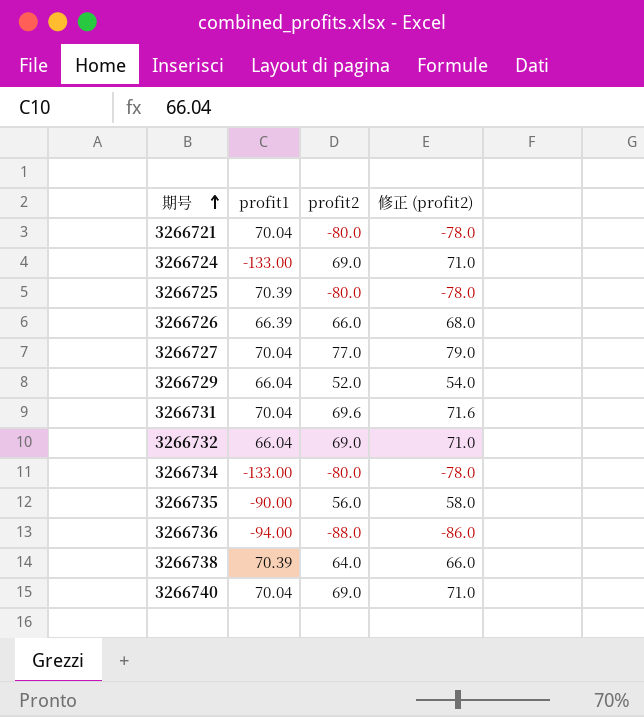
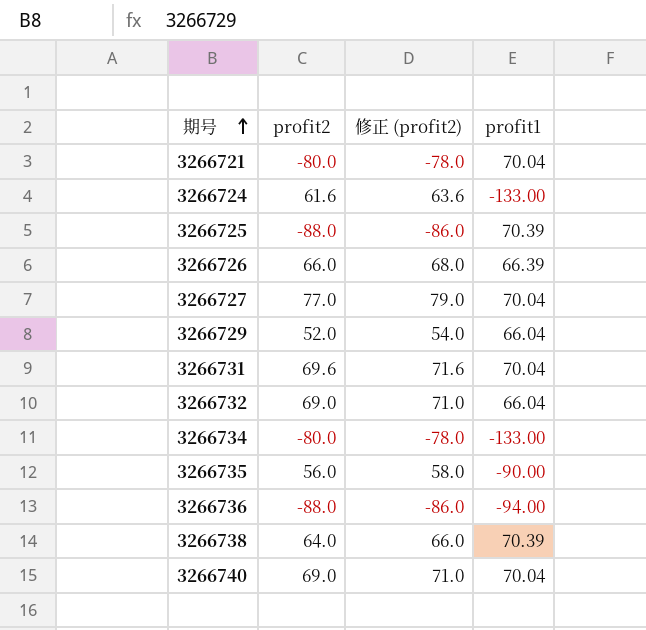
column profit1 | position: 2 -> 4
3266724 | profit2: 69.0 -> 61.6
3266724 | 修正 (profit2): 71.0 -> 63.6
3266725 | profit2: -80.0 -> -88.0
3266725 | 修正 (profit2): -78.0 -> -86.0

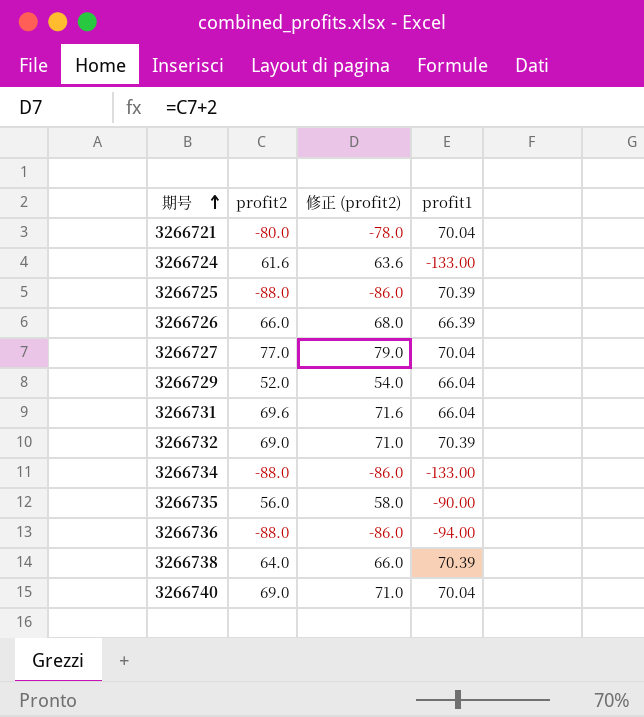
3266731 | profit1: 70.04 -> 66.04
3266732 | profit1: 66.04 -> 70.39
3266734 | profit2: -80.0 -> -88.0
3266734 | 修正 (profit2): -78.0 -> -86.0

